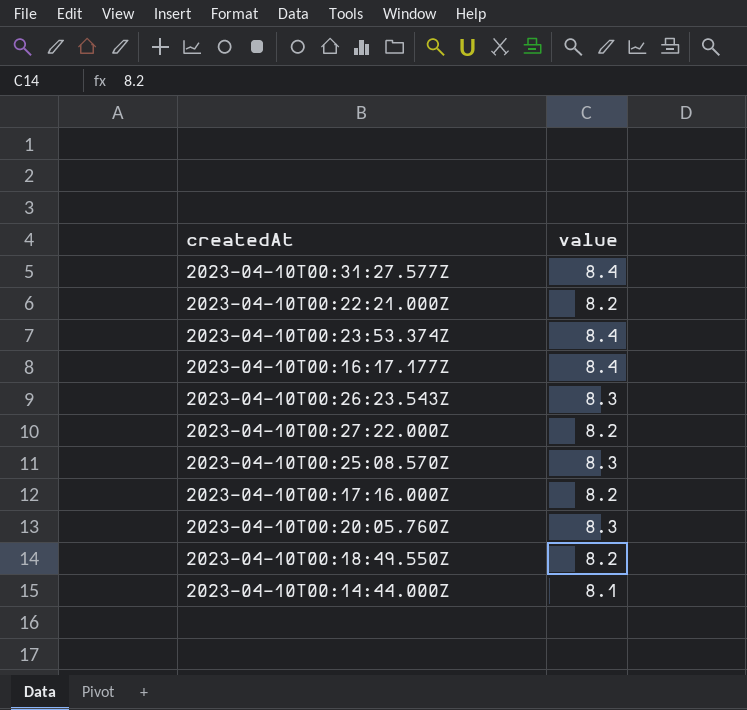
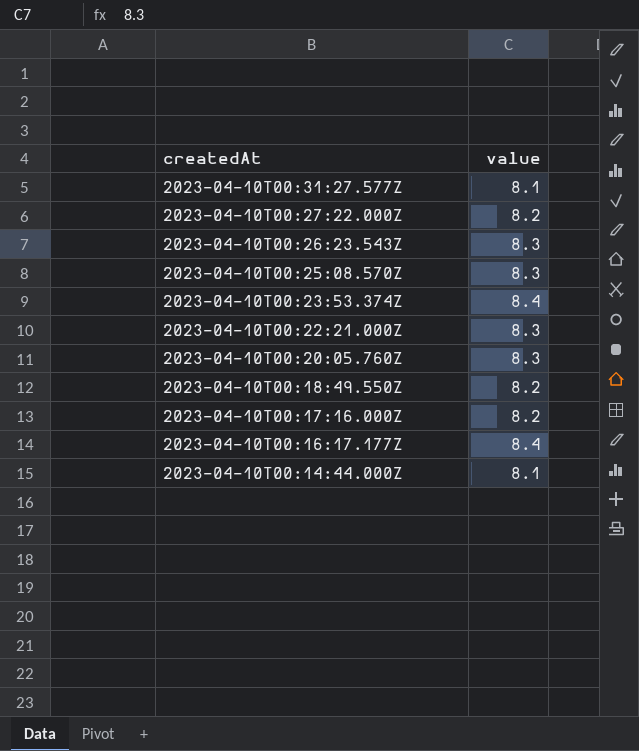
row order: none -> createdAt descending
2023-04-10T00:31:27.577Z | value: 8.4 -> 8.1
2023-04-10T00:22:21.000Z | value: 8.2 -> 8.3

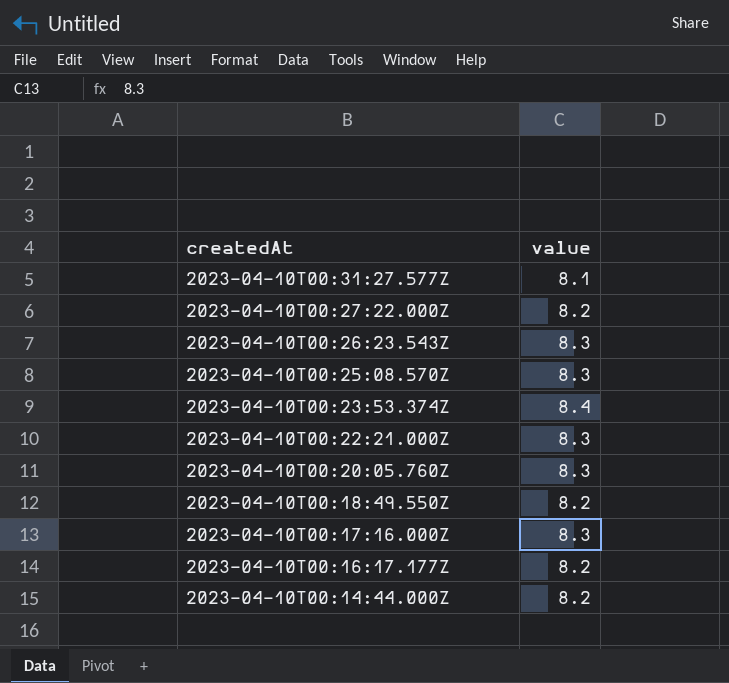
2023-04-10T00:17:16.000Z | value: 8.2 -> 8.3
2023-04-10T00:16:17.177Z | value: 8.4 -> 8.2
2023-04-10T00:14:44.000Z | value: 8.1 -> 8.2

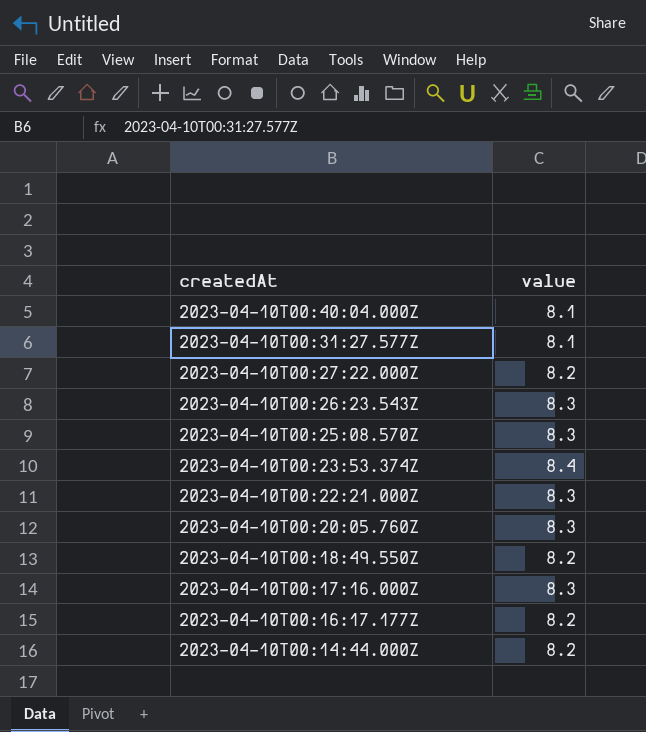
row 2023-04-10T00:40:04.000Z: none -> 8.1

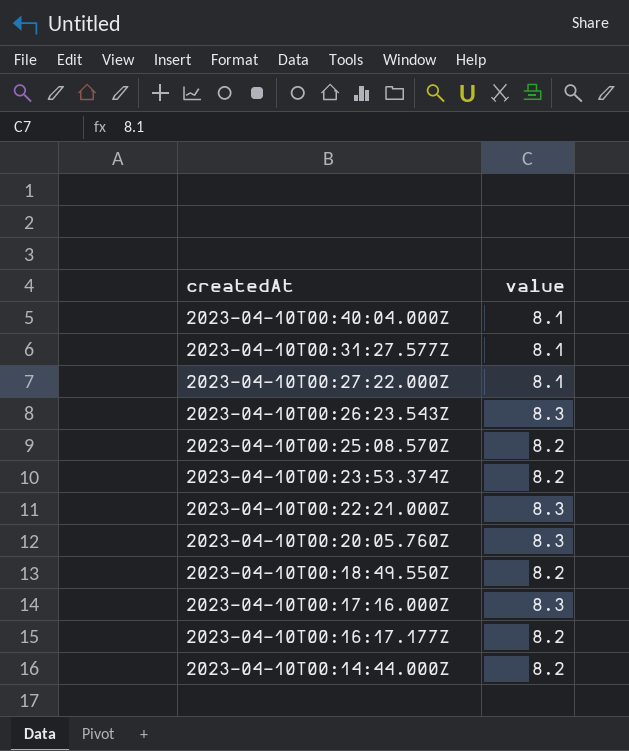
2023-04-10T00:27:22.000Z | value: 8.2 -> 8.1
2023-04-10T00:25:08.570Z | value: 8.3 -> 8.2
2023-04-10T00:23:53.374Z | value: 8.4 -> 8.2

